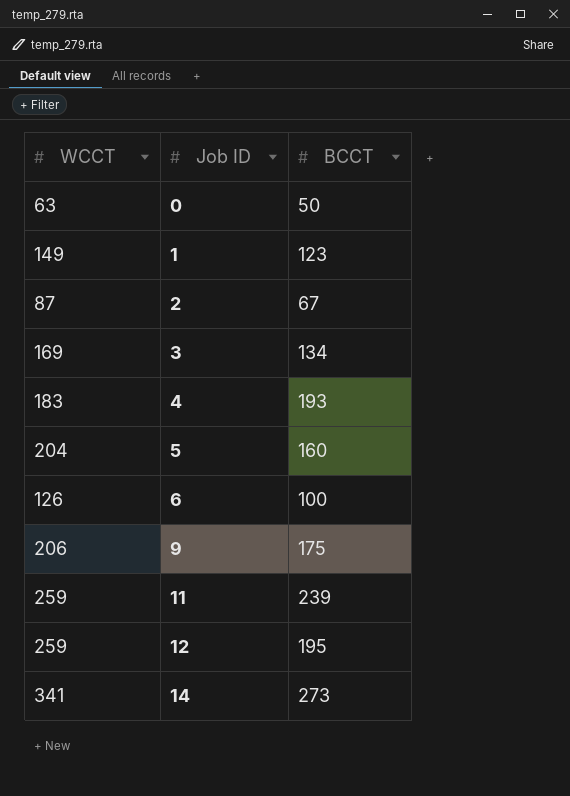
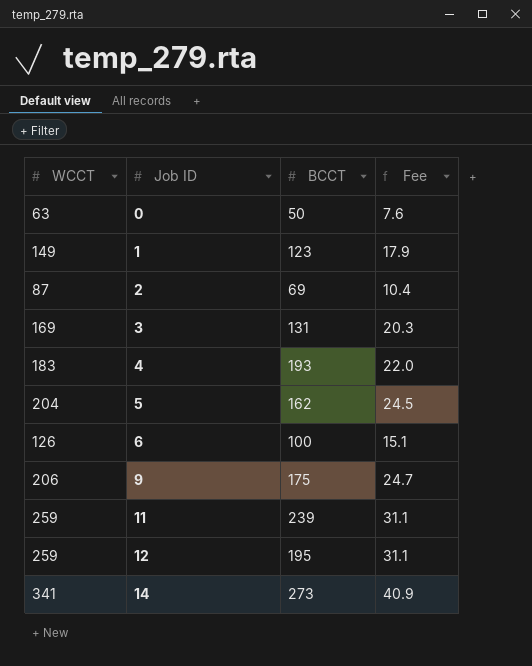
column Fee | formula: none -> [WCCT] * 0.12
2 | BCCT: 67 -> 69
3 | BCCT: 134 -> 131
5 | BCCT: 160 -> 162

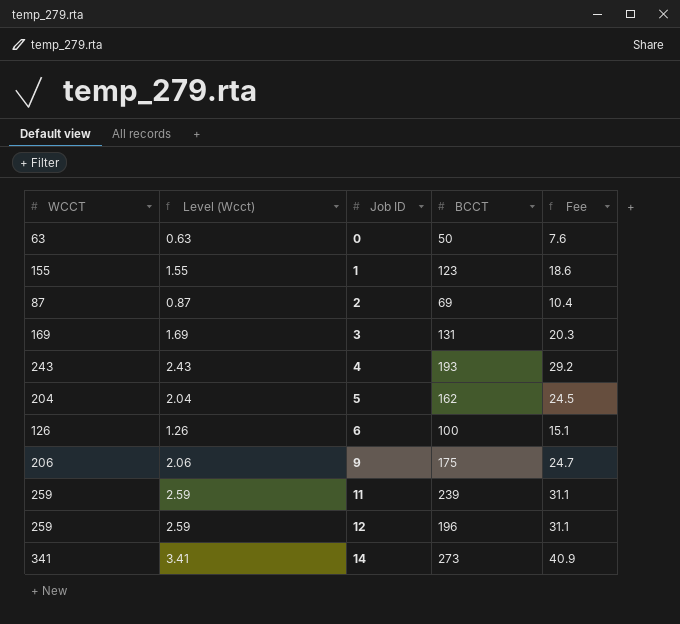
column Level (Wcct) | formula: none -> [WCCT] * 0.01
1 | WCCT: 149 -> 155
1 | Fee: 17.9 -> 18.6
4 | WCCT: 183 -> 243
4 | Fee: 22.0 -> 29.2
12 | BCCT: 195 -> 196

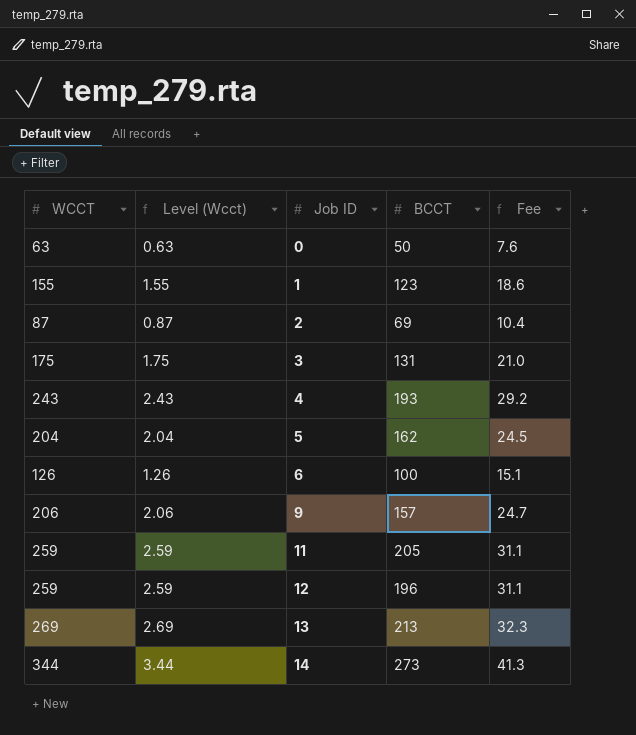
3 | WCCT: 169 -> 175
3 | Level (Wcct): 1.69 -> 1.75
3 | Fee: 20.3 -> 21.0
9 | BCCT: 175 -> 157
11 | BCCT: 239 -> 205
row 13: none -> 269 | 2.69 | 213 | 32.3
14 | WCCT: 341 -> 344
14 | Level (Wcct): 3.41 -> 3.44
14 | Fee: 40.9 -> 41.3

